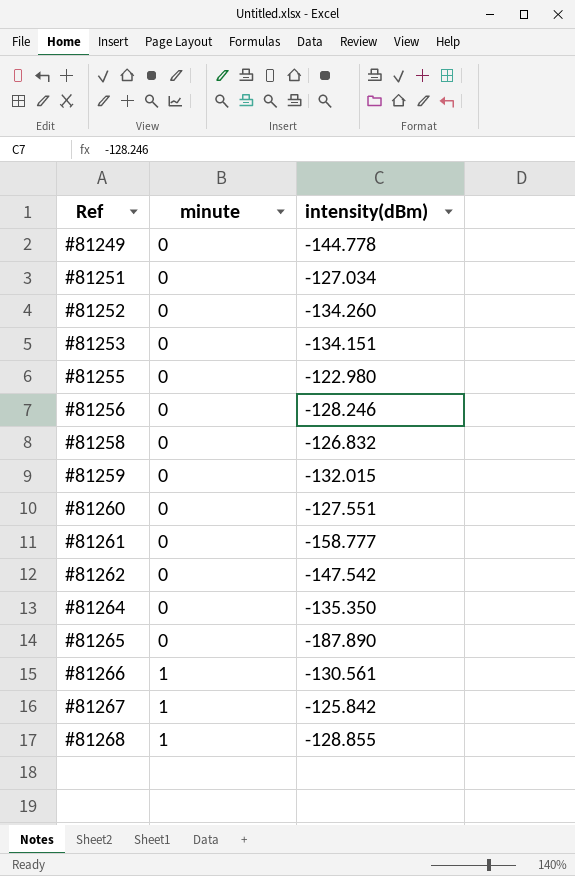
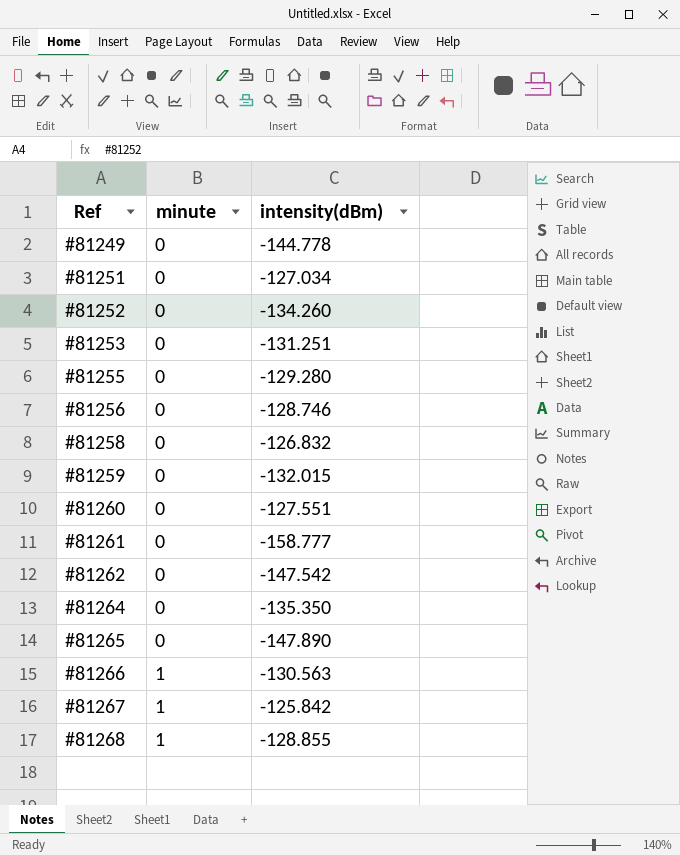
#81253 | intensity(dBm): -134.151 -> -131.251
#81255 | intensity(dBm): -122.980 -> -129.280
#81256 | intensity(dBm): -128.246 -> -128.746
#81265 | intensity(dBm): -187.890 -> -147.890
#81266 | intensity(dBm): -130.561 -> -130.563

